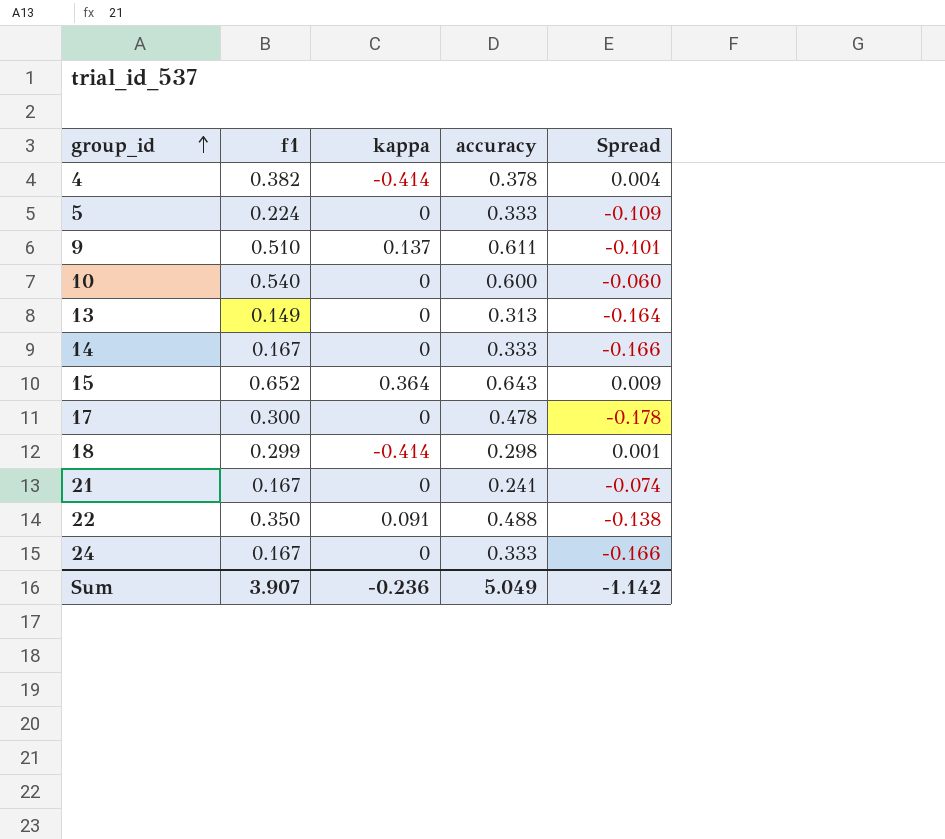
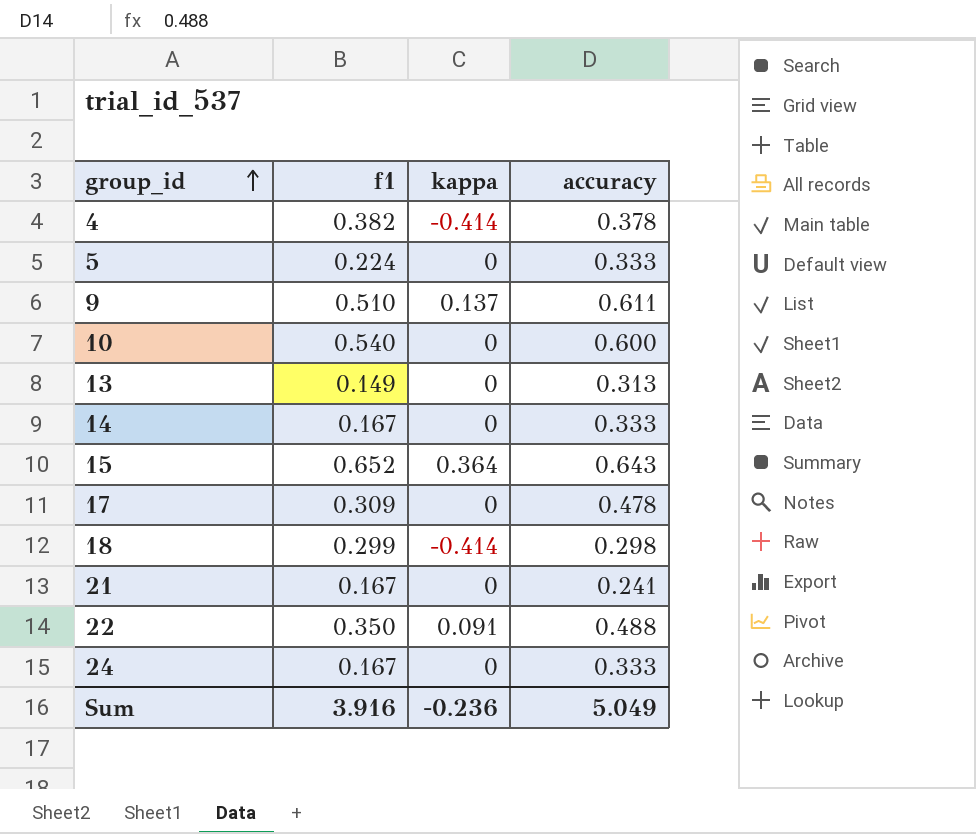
column Spread | formula: [f1] - [accuracy] -> none
17 | f1: 0.300 -> 0.309
Sum | f1: 3.907 -> 3.916

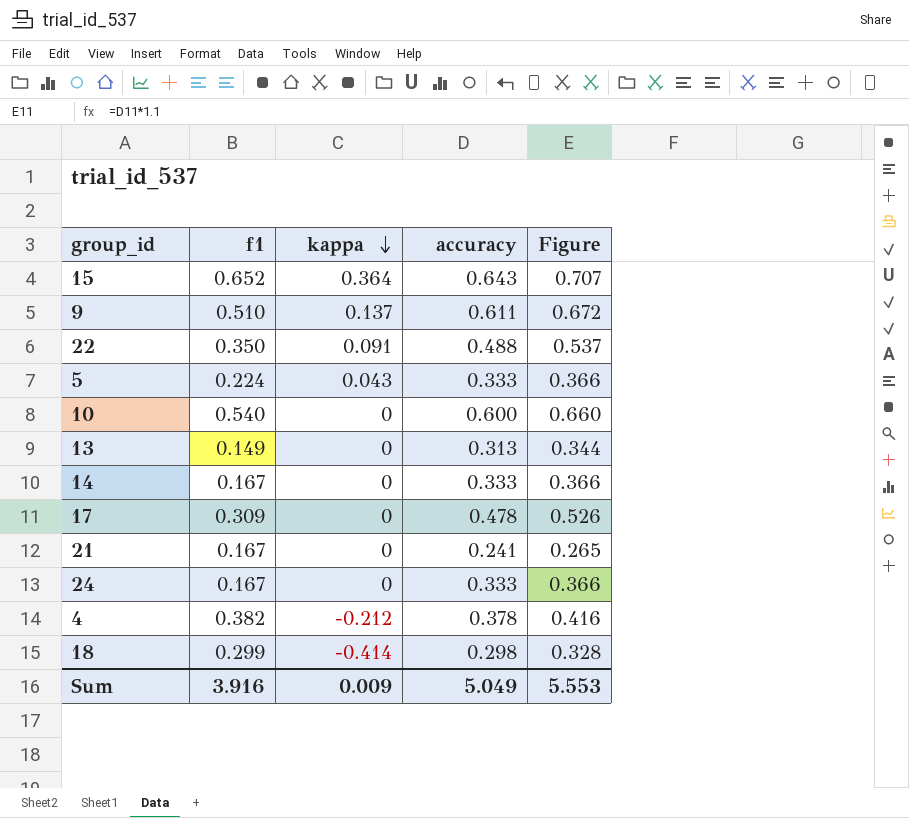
row order: group_id ascending -> kappa descending
column Figure | formula: none -> [accuracy] * 1.1
5 | kappa: 0 -> 0.043
4 | kappa: -0.414 -> -0.212
Sum | kappa: -0.236 -> 0.009

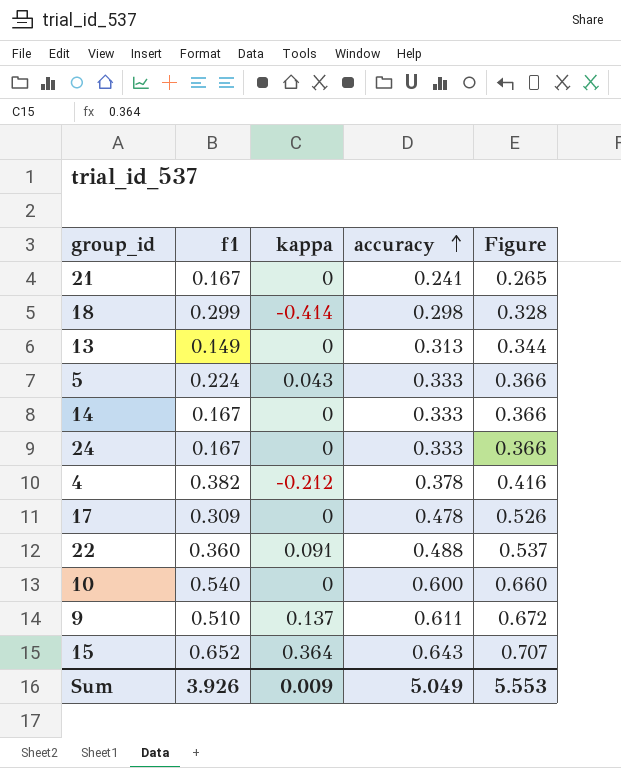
row order: kappa descending -> accuracy ascending
22 | f1: 0.350 -> 0.360
Sum | f1: 3.916 -> 3.926

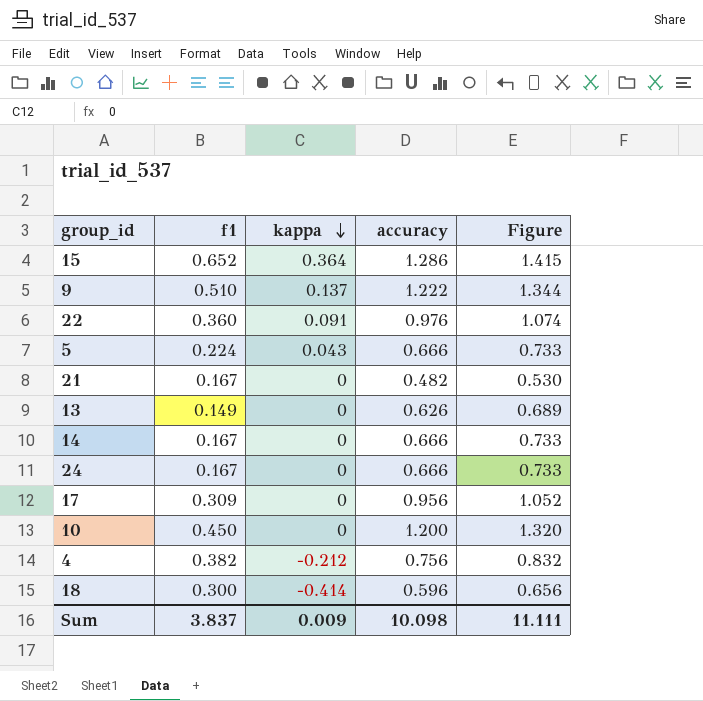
row order: accuracy ascending -> kappa descending
15 | accuracy: 0.643 -> 1.286
15 | Figure: 0.707 -> 1.415
9 | accuracy: 0.611 -> 1.222
9 | Figure: 0.672 -> 1.344
22 | accuracy: 0.488 -> 0.976
22 | Figure: 0.537 -> 1.074
5 | accuracy: 0.333 -> 0.666
5 | Figure: 0.366 -> 0.733
21 | accuracy: 0.241 -> 0.482
21 | Figure: 0.265 -> 0.530
13 | accuracy: 0.313 -> 0.626
13 | Figure: 0.344 -> 0.689
14 | accuracy: 0.333 -> 0.666
14 | Figure: 0.366 -> 0.733
24 | accuracy: 0.333 -> 0.666
24 | Figure: 0.366 -> 0.733
17 | accuracy: 0.478 -> 0.956
17 | Figure: 0.526 -> 1.052
10 | f1: 0.540 -> 0.450
10 | accuracy: 0.600 -> 1.200
10 | Figure: 0.660 -> 1.320
4 | accuracy: 0.378 -> 0.756
4 | Figure: 0.416 -> 0.832
18 | f1: 0.299 -> 0.300
18 | accuracy: 0.298 -> 0.596
18 | Figure: 0.328 -> 0.656
Sum | f1: 3.926 -> 3.837
Sum | accuracy: 5.049 -> 10.098
Sum | Figure: 5.553 -> 11.111

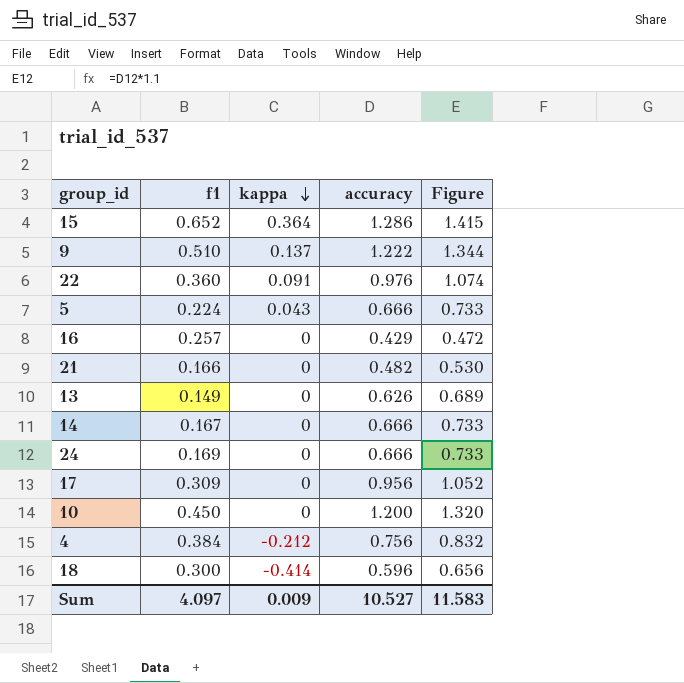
row 16: none -> 0.257 | 0 | 0.429 | 0.472
21 | f1: 0.167 -> 0.166
24 | f1: 0.167 -> 0.169
4 | f1: 0.382 -> 0.384
Sum | f1: 3.837 -> 4.097
Sum | accuracy: 10.098 -> 10.527
Sum | Figure: 11.111 -> 11.583

